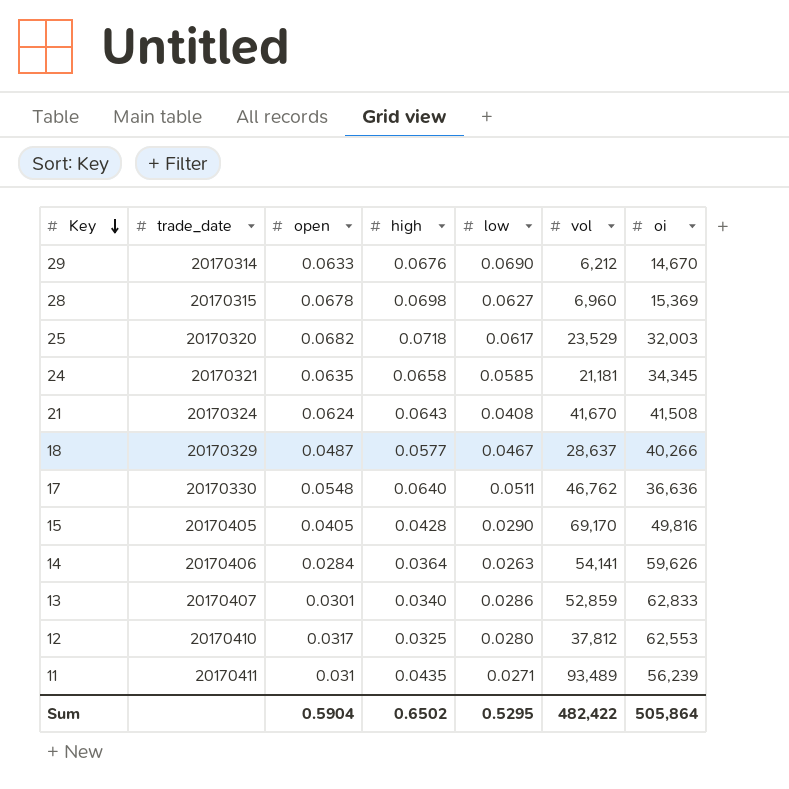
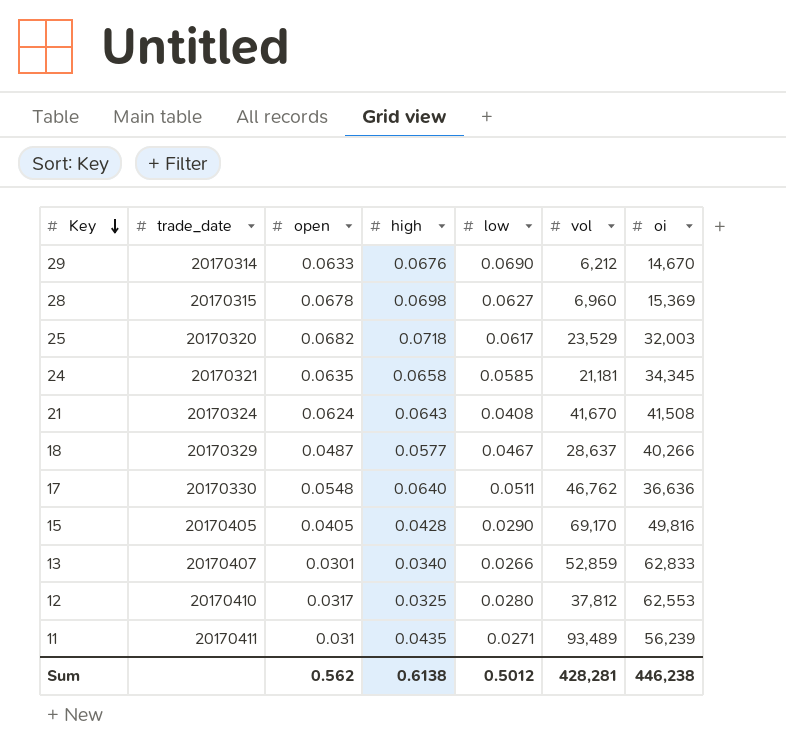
row 14: 20170406 | 0.0284 | 0.0364 | 0.0263 | 54,141 | 59,626 -> none
13 | low: 0.0286 -> 0.0266
Sum | open: 0.5904 -> 0.562
Sum | high: 0.6502 -> 0.6138
Sum | low: 0.5295 -> 0.5012
Sum | vol: 482,422 -> 428,281
Sum | oi: 505,864 -> 446,238

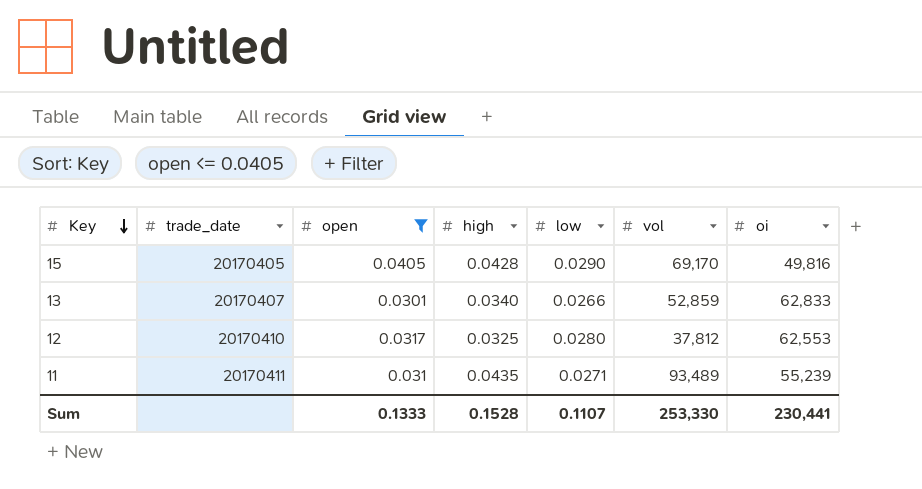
filter: none -> open <= 0.0405
11 | oi: 56,239 -> 55,239
Sum | open: 0.562 -> 0.1333
Sum | high: 0.6138 -> 0.1528
Sum | low: 0.5012 -> 0.1107
Sum | vol: 428,281 -> 253,330
Sum | oi: 446,238 -> 230,441

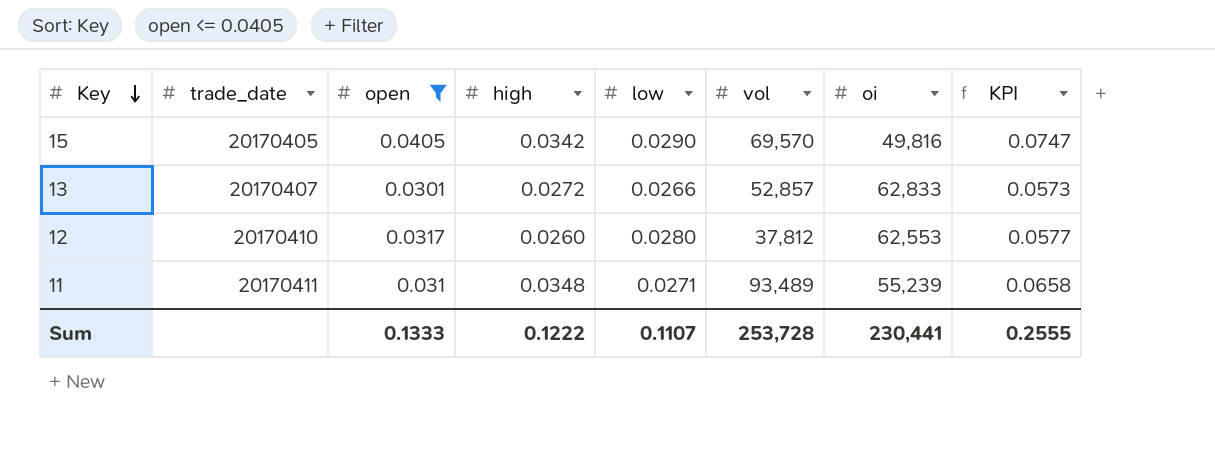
column KPI | formula: none -> [open] + [high]
15 | high: 0.0428 -> 0.0342
15 | vol: 69,170 -> 69,570
13 | high: 0.0340 -> 0.0272
13 | vol: 52,859 -> 52,857
12 | high: 0.0325 -> 0.0260
11 | high: 0.0435 -> 0.0348
Sum | high: 0.1528 -> 0.1222
Sum | vol: 253,330 -> 253,728

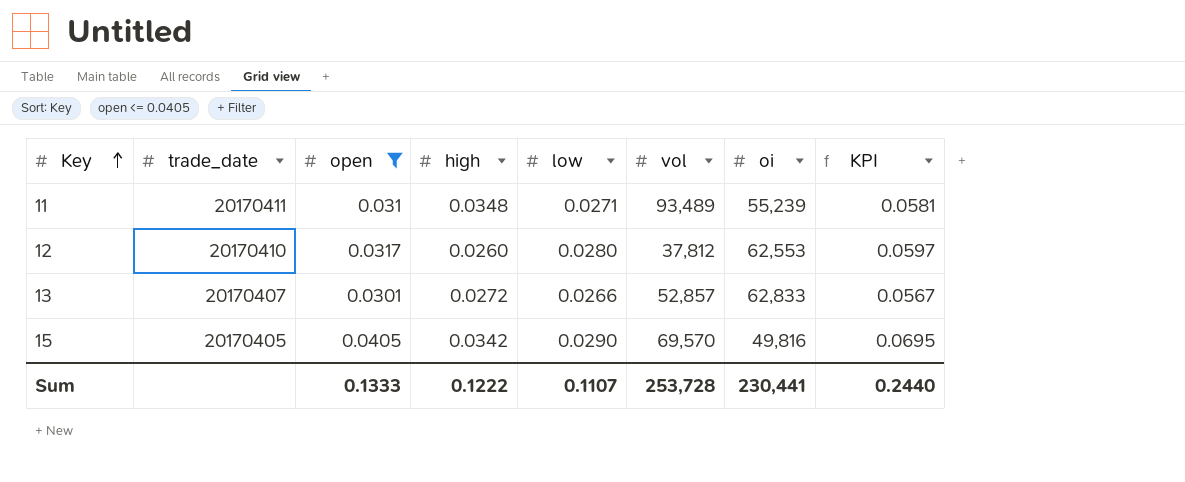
row order: Key descending -> Key ascending
column KPI | formula: [open] + [high] -> [open] + [low]
Sum | KPI: 0.2555 -> 0.2440

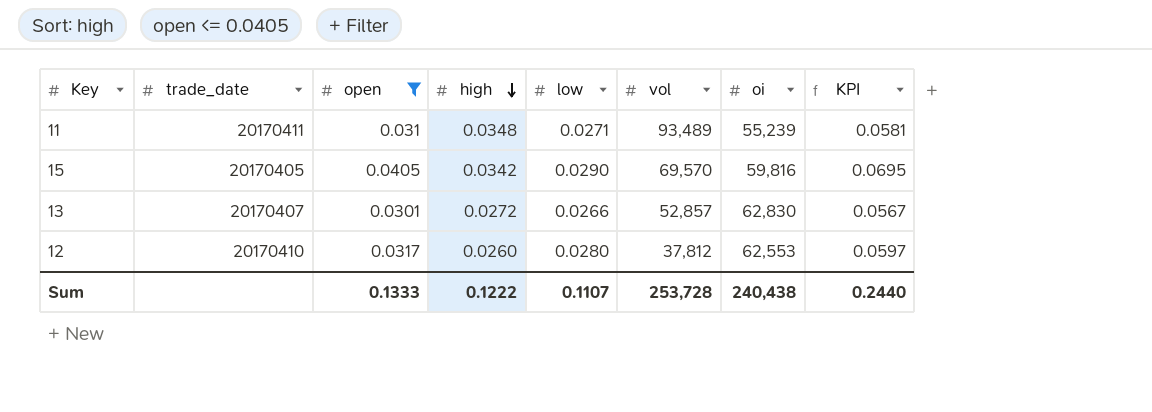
row order: Key ascending -> high descending
15 | oi: 49,816 -> 59,816
13 | oi: 62,833 -> 62,830
Sum | oi: 230,441 -> 240,438

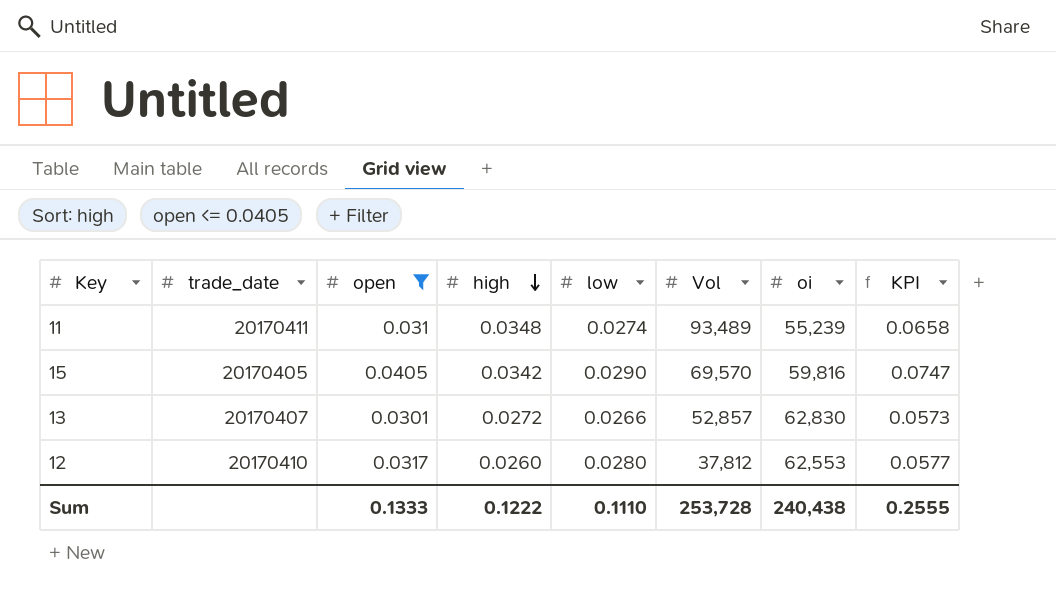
column name: vol -> Vol
column KPI | formula: [open] + [low] -> [open] + [high]
11 | low: 0.0271 -> 0.0274
Sum | low: 0.1107 -> 0.1110
Sum | KPI: 0.2440 -> 0.2555

